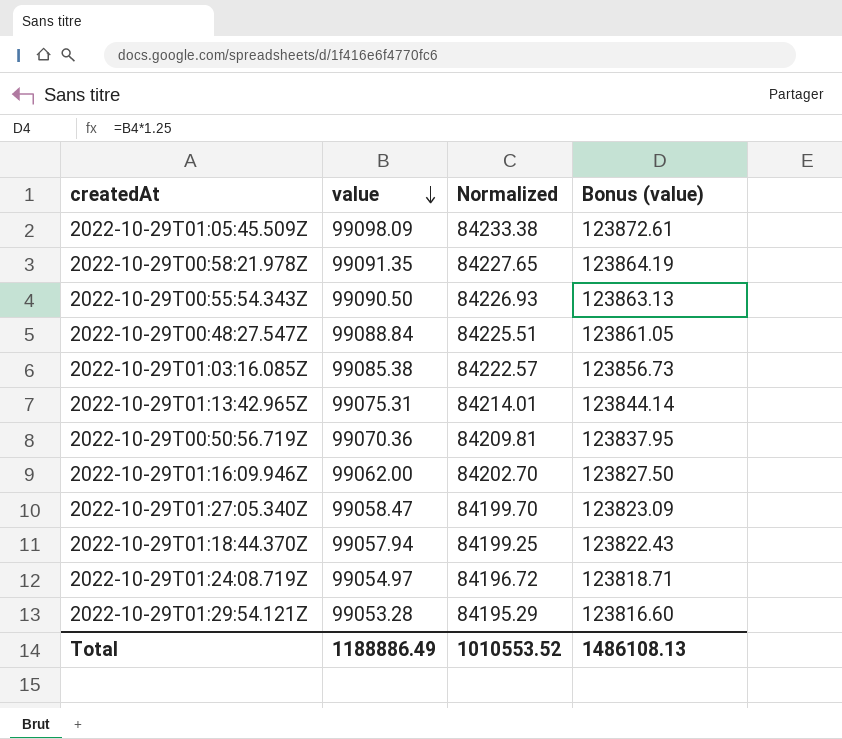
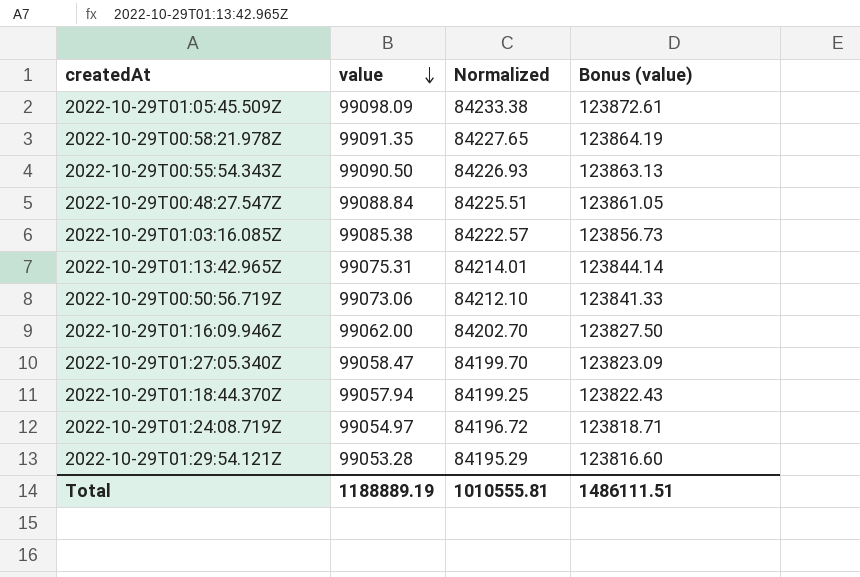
2022-10-29T00:50:56.719Z | value: 99070.36 -> 99073.06
2022-10-29T00:50:56.719Z | Normalized: 84209.81 -> 84212.10
2022-10-29T00:50:56.719Z | Bonus (value): 123837.95 -> 123841.33
Total | value: 1188886.49 -> 1188889.19
Total | Normalized: 1010553.52 -> 1010555.81
Total | Bonus (value): 1486108.13 -> 1486111.51

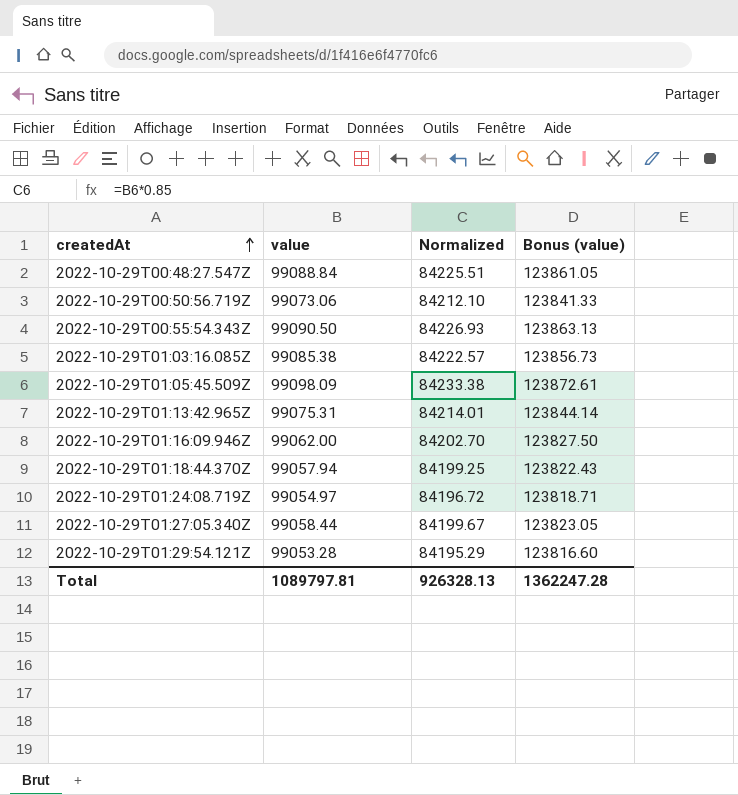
row order: value descending -> createdAt ascending
row 2022-10-29T00:58:21.978Z: 99091.35 | 84227.65 | 123864.19 -> none
2022-10-29T01:27:05.340Z | value: 99058.47 -> 99058.44
2022-10-29T01:27:05.340Z | Normalized: 84199.70 -> 84199.67
2022-10-29T01:27:05.340Z | Bonus (value): 123823.09 -> 123823.05
Total | value: 1188889.19 -> 1089797.81
Total | Normalized: 1010555.81 -> 926328.13
Total | Bonus (value): 1486111.51 -> 1362247.28

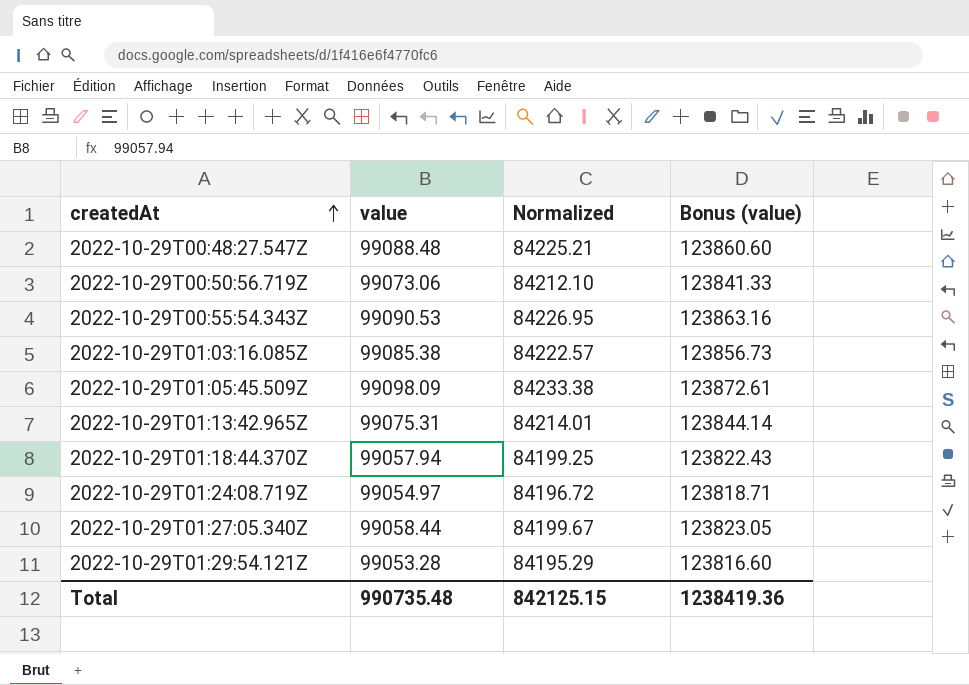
row 2022-10-29T01:16:09.946Z: 99062.00 | 84202.70 | 123827.50 -> none
2022-10-29T00:48:27.547Z | value: 99088.84 -> 99088.48
2022-10-29T00:48:27.547Z | Normalized: 84225.51 -> 84225.21
2022-10-29T00:48:27.547Z | Bonus (value): 123861.05 -> 123860.60
2022-10-29T00:55:54.343Z | value: 99090.50 -> 99090.53
2022-10-29T00:55:54.343Z | Normalized: 84226.93 -> 84226.95
2022-10-29T00:55:54.343Z | Bonus (value): 123863.13 -> 123863.16
Total | value: 1089797.81 -> 990735.48
Total | Normalized: 926328.13 -> 842125.15
Total | Bonus (value): 1362247.28 -> 1238419.36

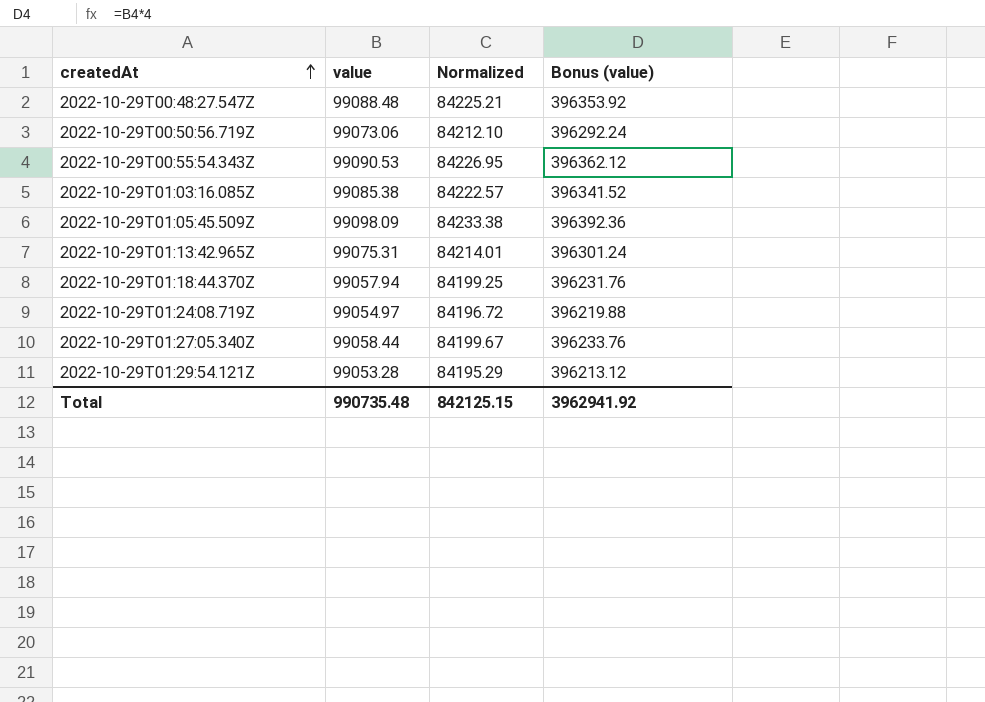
column Bonus (value) | formula: [value] * 1.25 -> [value] * 4
Total | Bonus (value): 1238419.36 -> 3962941.92

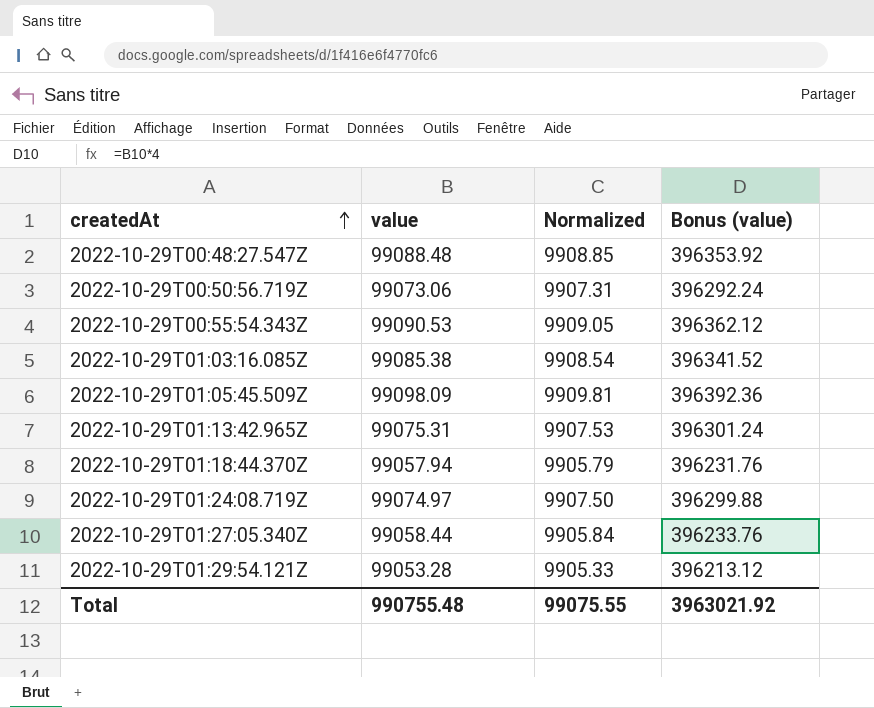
column Normalized | formula: [value] * 0.85 -> [value] * 0.1
2022-10-29T01:24:08.719Z | value: 99054.97 -> 99074.97
2022-10-29T01:24:08.719Z | Bonus (value): 396219.88 -> 396299.88
Total | value: 990735.48 -> 990755.48
Total | Normalized: 842125.15 -> 99075.55
Total | Bonus (value): 3962941.92 -> 3963021.92

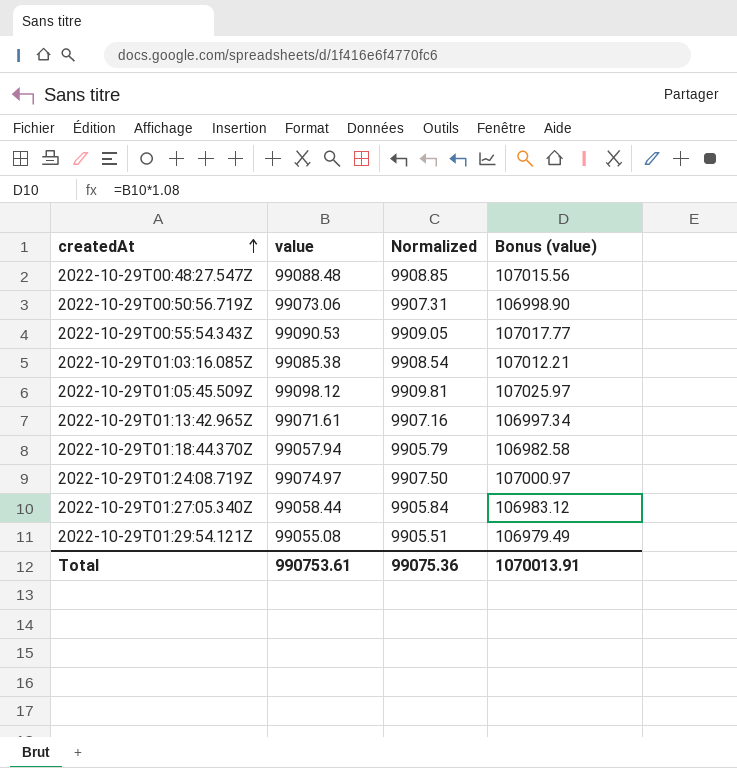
column Bonus (value) | formula: [value] * 4 -> [value] * 1.08
2022-10-29T01:05:45.509Z | value: 99098.09 -> 99098.12
2022-10-29T01:13:42.965Z | value: 99075.31 -> 99071.61
2022-10-29T01:13:42.965Z | Normalized: 9907.53 -> 9907.16
2022-10-29T01:29:54.121Z | value: 99053.28 -> 99055.08
2022-10-29T01:29:54.121Z | Normalized: 9905.33 -> 9905.51
Total | value: 990755.48 -> 990753.61
Total | Normalized: 99075.55 -> 99075.36
Total | Bonus (value): 3963021.92 -> 1070013.91

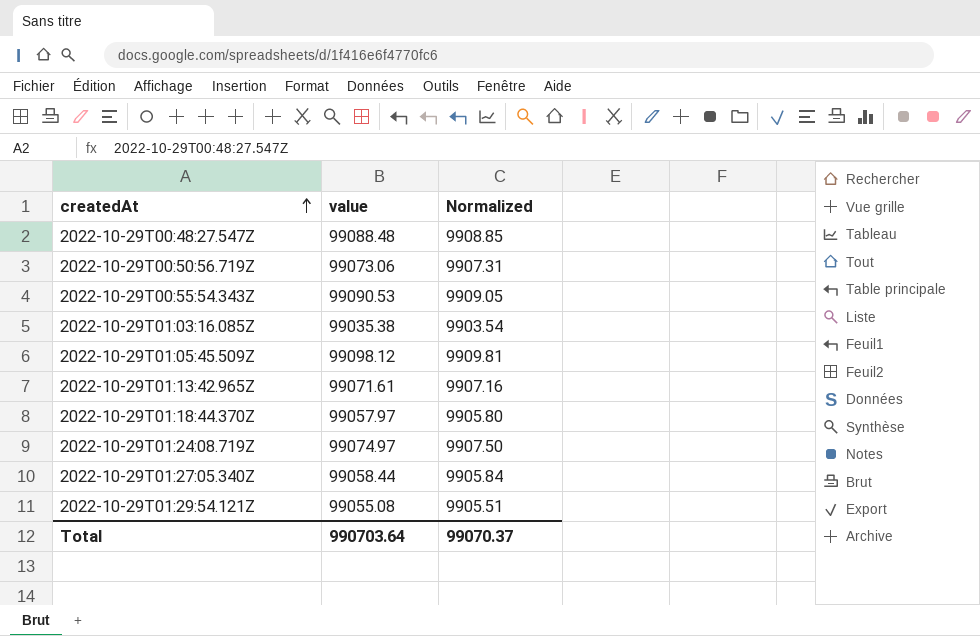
column Bonus (value) | formula: [value] * 1.08 -> none
2022-10-29T01:03:16.085Z | value: 99085.38 -> 99035.38
2022-10-29T01:03:16.085Z | Normalized: 9908.54 -> 9903.54
2022-10-29T01:18:44.370Z | value: 99057.94 -> 99057.97
2022-10-29T01:18:44.370Z | Normalized: 9905.79 -> 9905.80
Total | value: 990753.61 -> 990703.64
Total | Normalized: 99075.36 -> 99070.37

